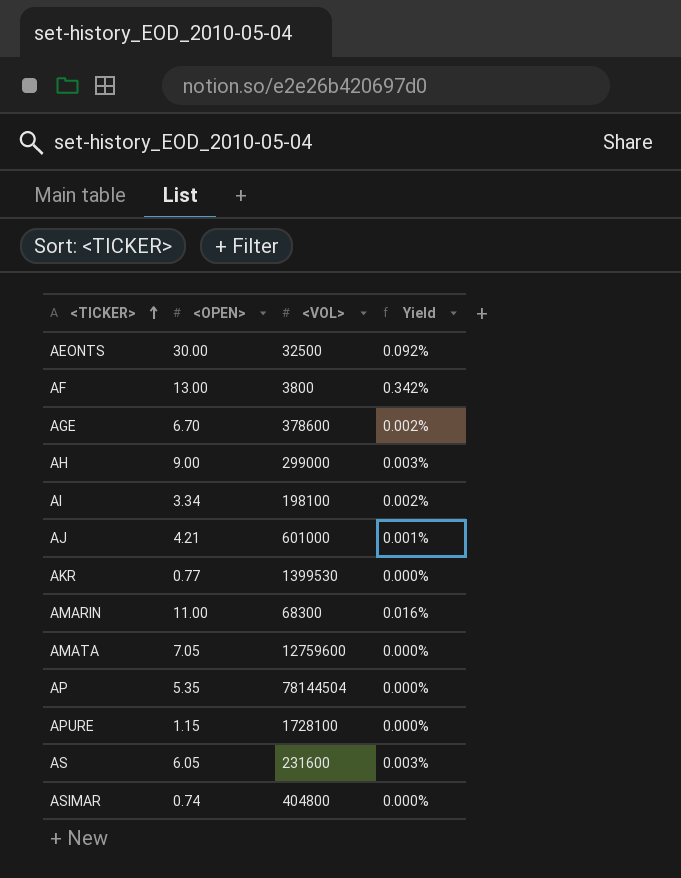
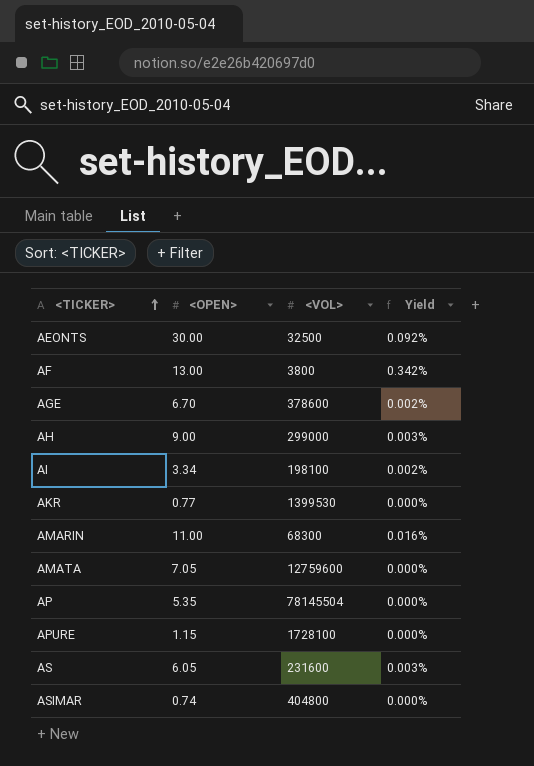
row AJ: 4.21 | 601000 | 0.001% -> none
AP | <VOL>: 78144504 -> 78145504

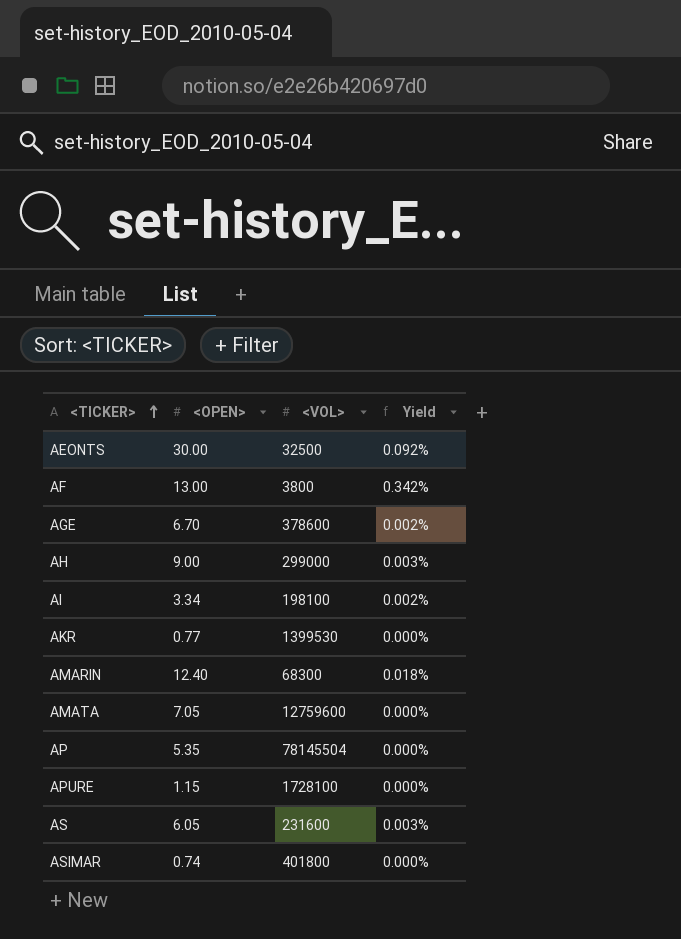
AMARIN | <OPEN>: 11.00 -> 12.40
AMARIN | Yield: 0.016% -> 0.018%
ASIMAR | <VOL>: 404800 -> 401800

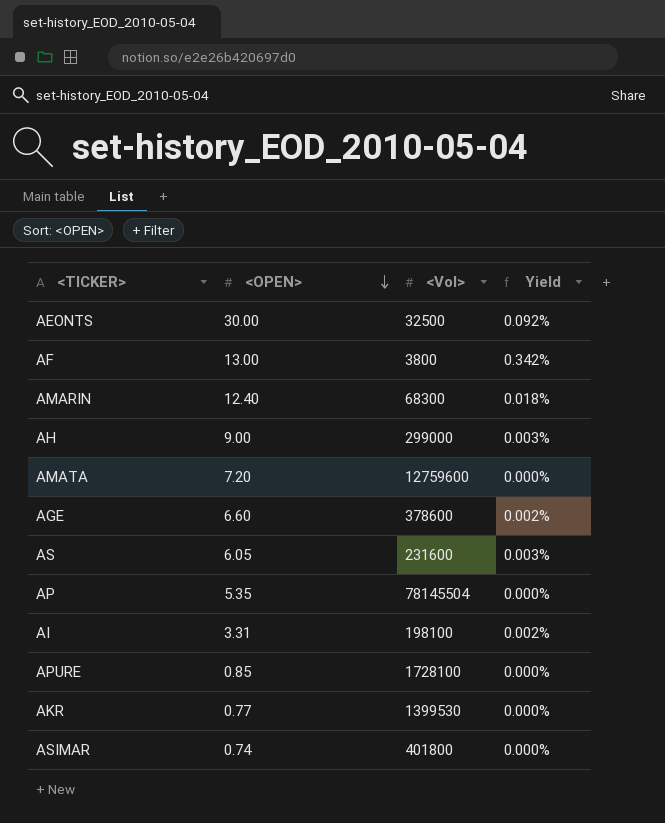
row order: <TICKER> ascending -> <OPEN> descending
column name: <VOL> -> <Vol>
AMATA | <OPEN>: 7.05 -> 7.20
AGE | <OPEN>: 6.70 -> 6.60
AI | <OPEN>: 3.34 -> 3.31
APURE | <OPEN>: 1.15 -> 0.85

